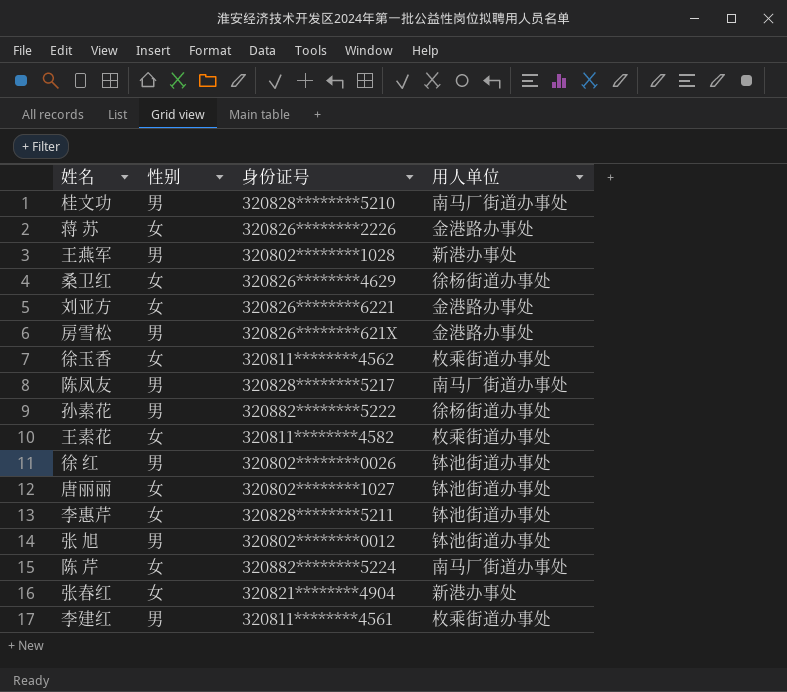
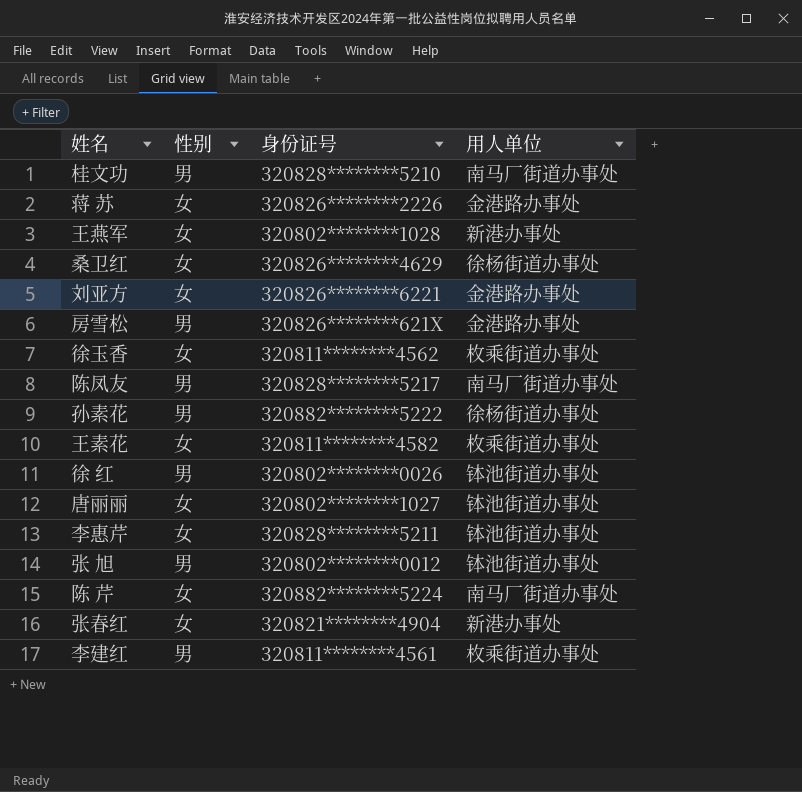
王燕军 | 性别: 男 -> 女

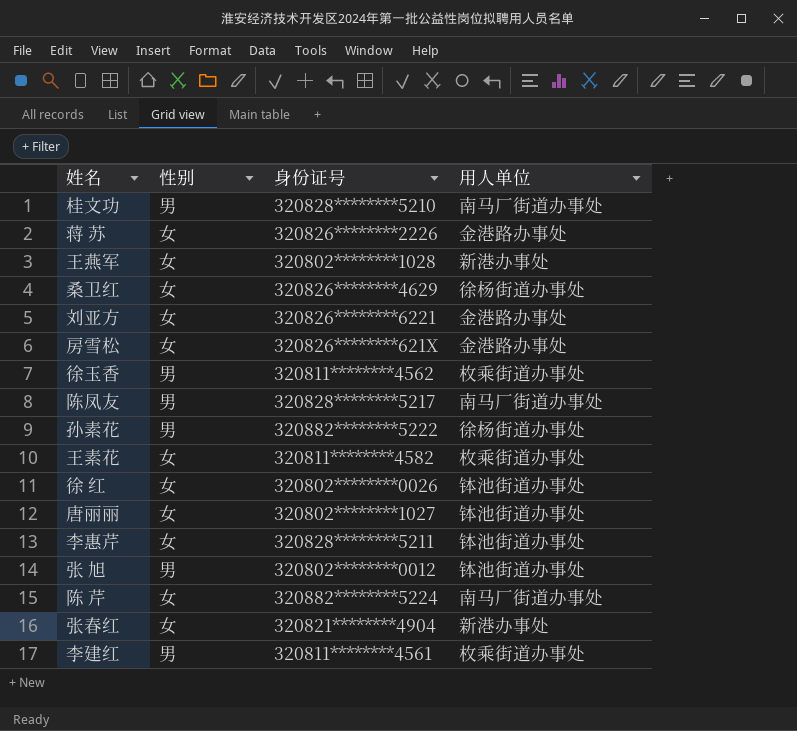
房雪松 | 性别: 男 -> 女
徐玉香 | 性别: 女 -> 男
徐 红 | 性别: 男 -> 女

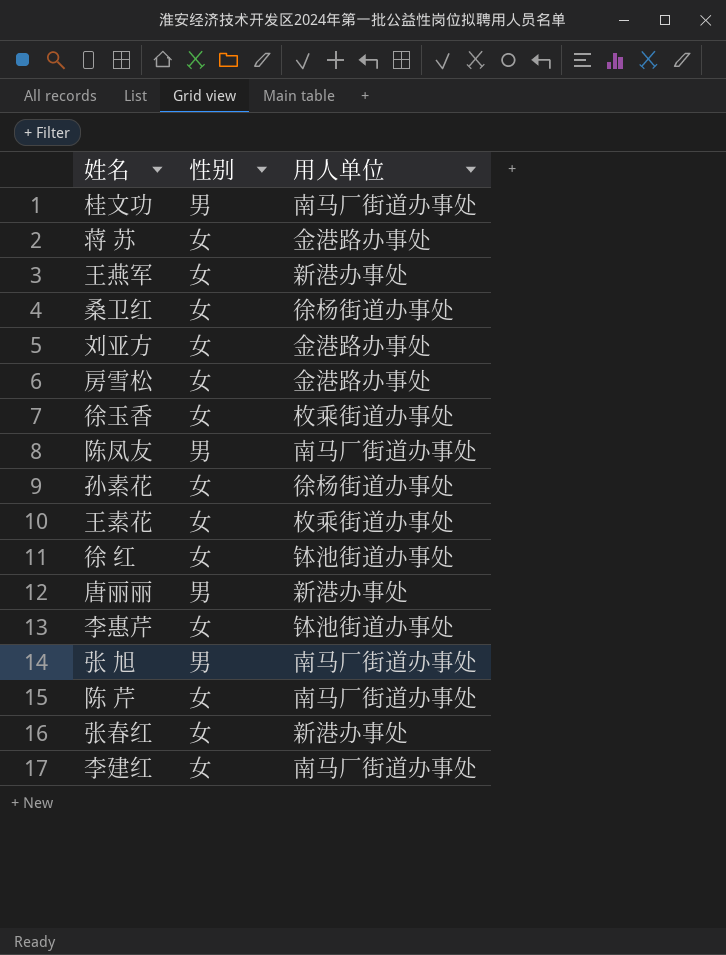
column 身份证号 | position: 3 -> none
徐玉香 | 性别: 男 -> 女
孙素花 | 性别: 男 -> 女
唐丽丽 | 性别: 女 -> 男
唐丽丽 | 用人单位: 钵池街道办事处 -> 新港办事处
张 旭 | 用人单位: 钵池街道办事处 -> 南马厂街道办事处
李建红 | 性别: 男 -> 女
李建红 | 用人单位: 枚乘街道办事处 -> 南马厂街道办事处

